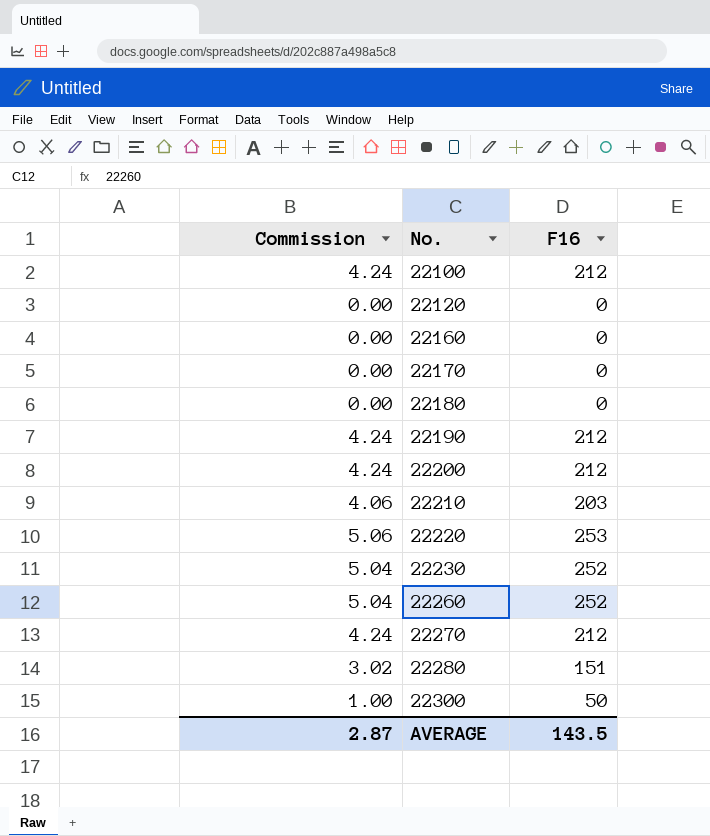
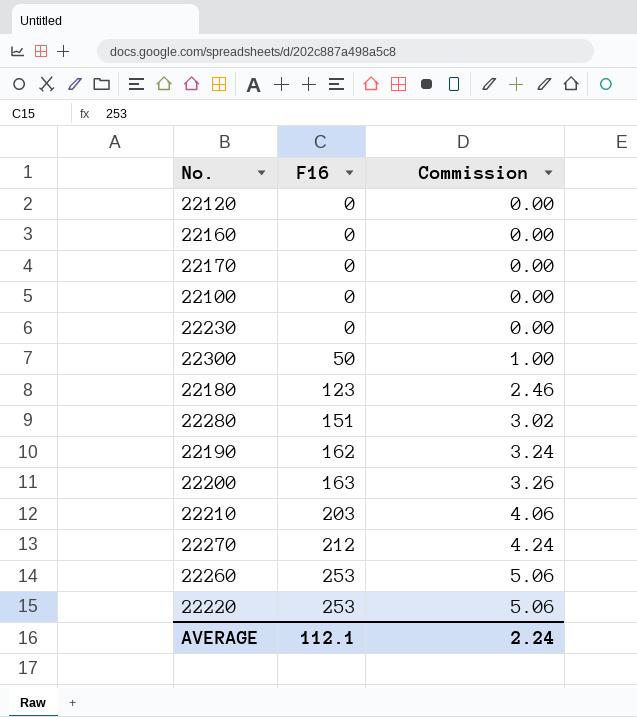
row order: No. ascending -> F16 ascending
column Commission | position: 1 -> 3
22100 | F16: 212 -> 0
22100 | Commission: 4.24 -> 0.00
22230 | F16: 252 -> 0
22230 | Commission: 5.04 -> 0.00
22180 | F16: 0 -> 123
22180 | Commission: 0.00 -> 2.46
22190 | F16: 212 -> 162
22190 | Commission: 4.24 -> 3.24
22200 | F16: 212 -> 163
22200 | Commission: 4.24 -> 3.26
22260 | F16: 252 -> 253
22260 | Commission: 5.04 -> 5.06
AVERAGE | F16: 143.5 -> 112.1
AVERAGE | Commission: 2.87 -> 2.24

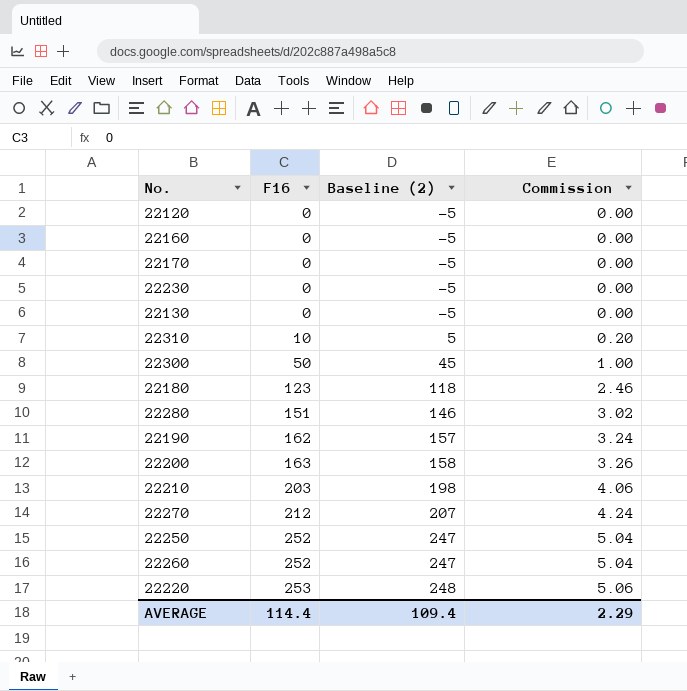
column Baseline (2) | formula: none -> [F16] - 5
row 22100: 0 | 0.00 -> none
row 22130: none -> 0 | -5 | 0.00
row 22310: none -> 10 | 5 | 0.20
row 22250: none -> 252 | 247 | 5.04
22260 | F16: 253 -> 252
22260 | Commission: 5.06 -> 5.04
AVERAGE | F16: 112.1 -> 114.4
AVERAGE | Commission: 2.24 -> 2.29

